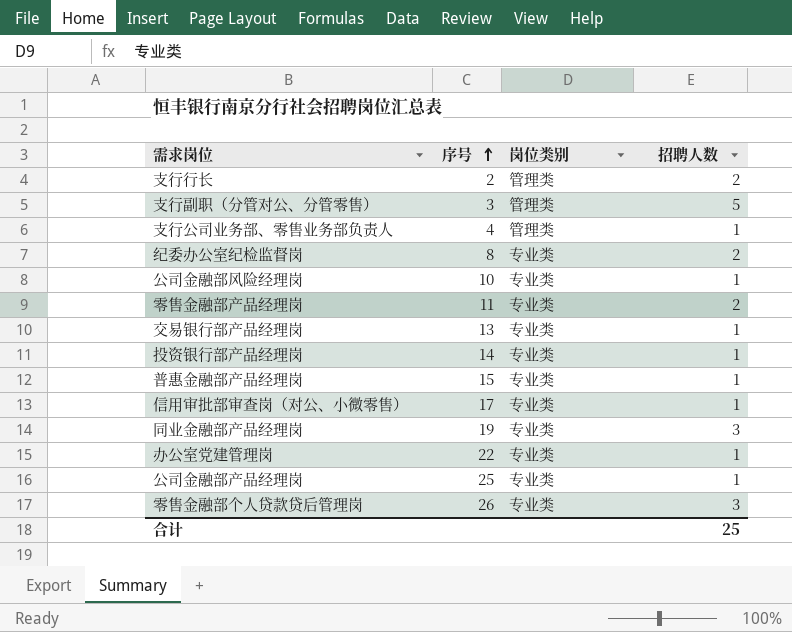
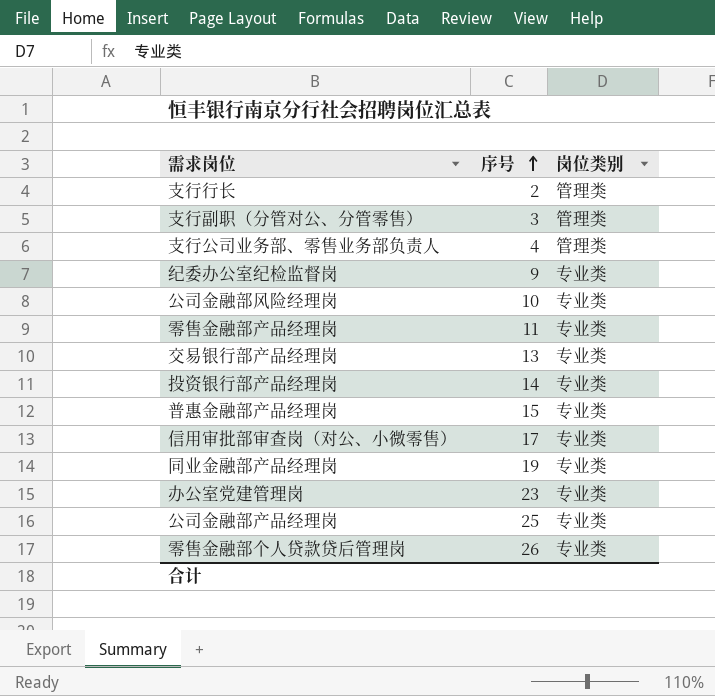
column 招聘人数 | position: 4 -> none
纪委办公室纪检监督岗 | 序号: 8 -> 9
办公室党建管理岗 | 序号: 22 -> 23

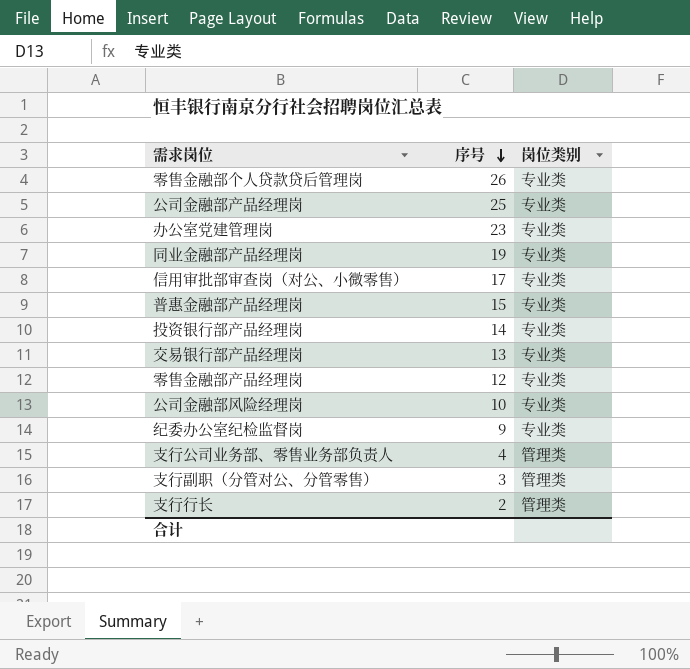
row order: 序号 ascending -> 序号 descending
零售金融部产品经理岗 | 序号: 11 -> 12

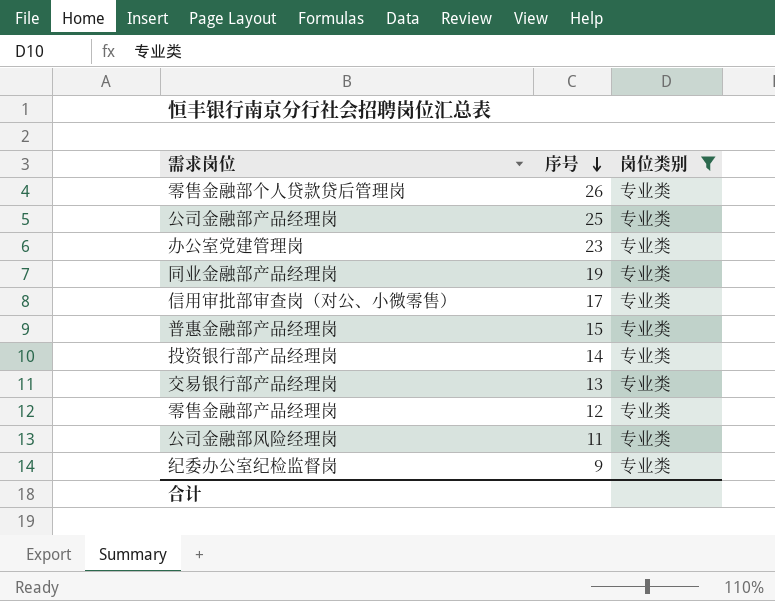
filter: none -> 岗位类别 = 专业类
公司金融部风险经理岗 | 序号: 10 -> 11

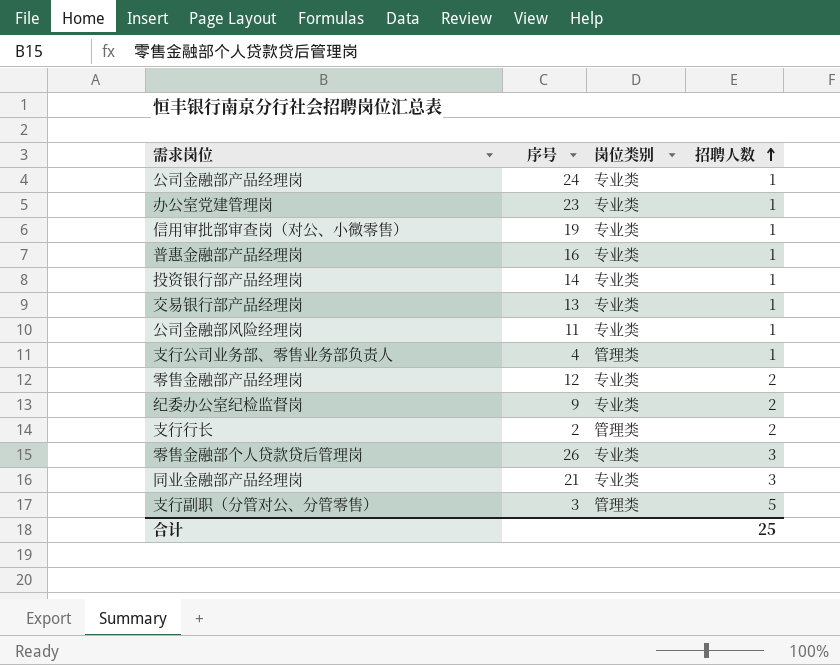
filter: 岗位类别 = 专业类 -> none
row order: 序号 descending -> 招聘人数 ascending
column 招聘人数 | position: none -> 4
公司金融部产品经理岗 | 序号: 25 -> 24
信用审批部审查岗（对公、小微零售） | 序号: 17 -> 19
普惠金融部产品经理岗 | 序号: 15 -> 16
同业金融部产品经理岗 | 序号: 19 -> 21

